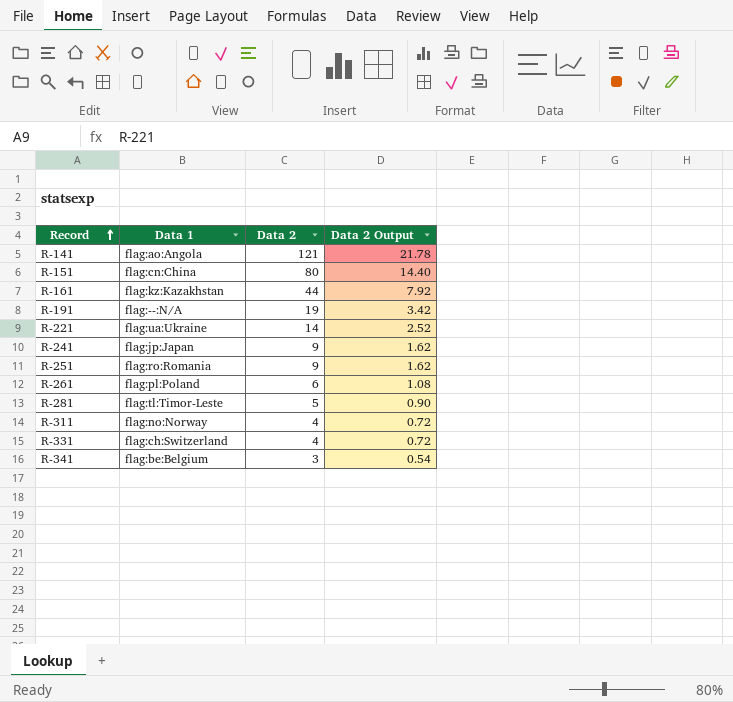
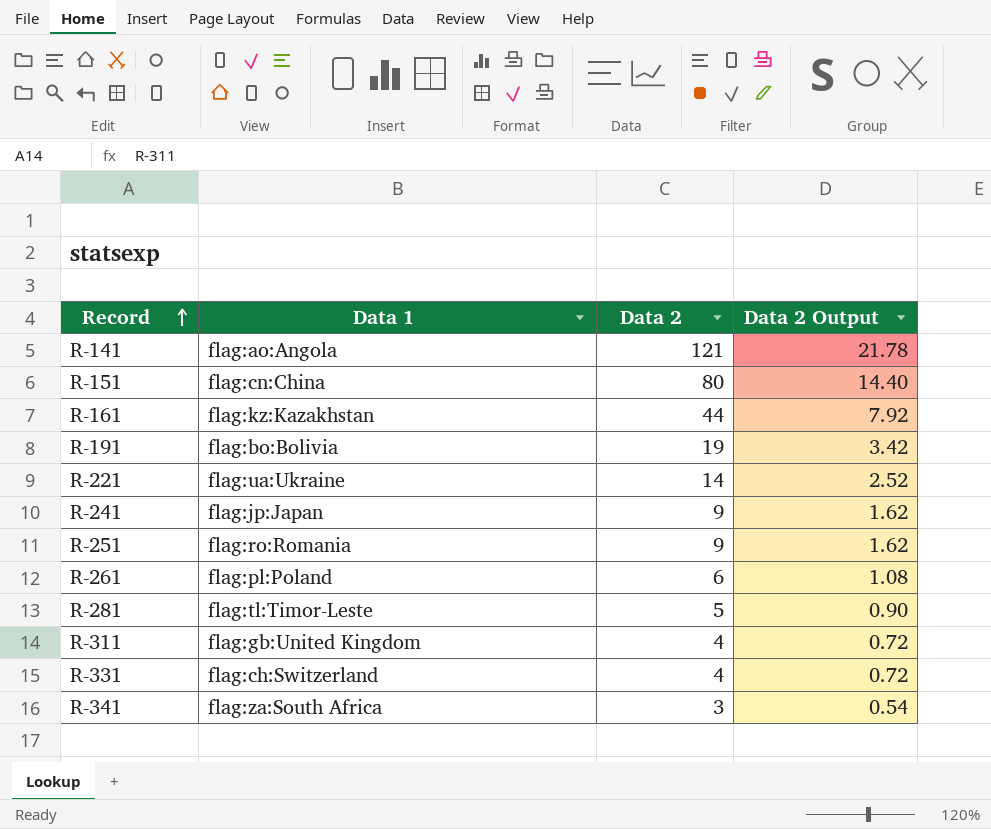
R-191 | Data 1: flag:--:N/A -> flag:bo:Bolivia
R-311 | Data 1: flag:no:Norway -> flag:gb:United Kingdom
R-341 | Data 1: flag:be:Belgium -> flag:za:South Africa

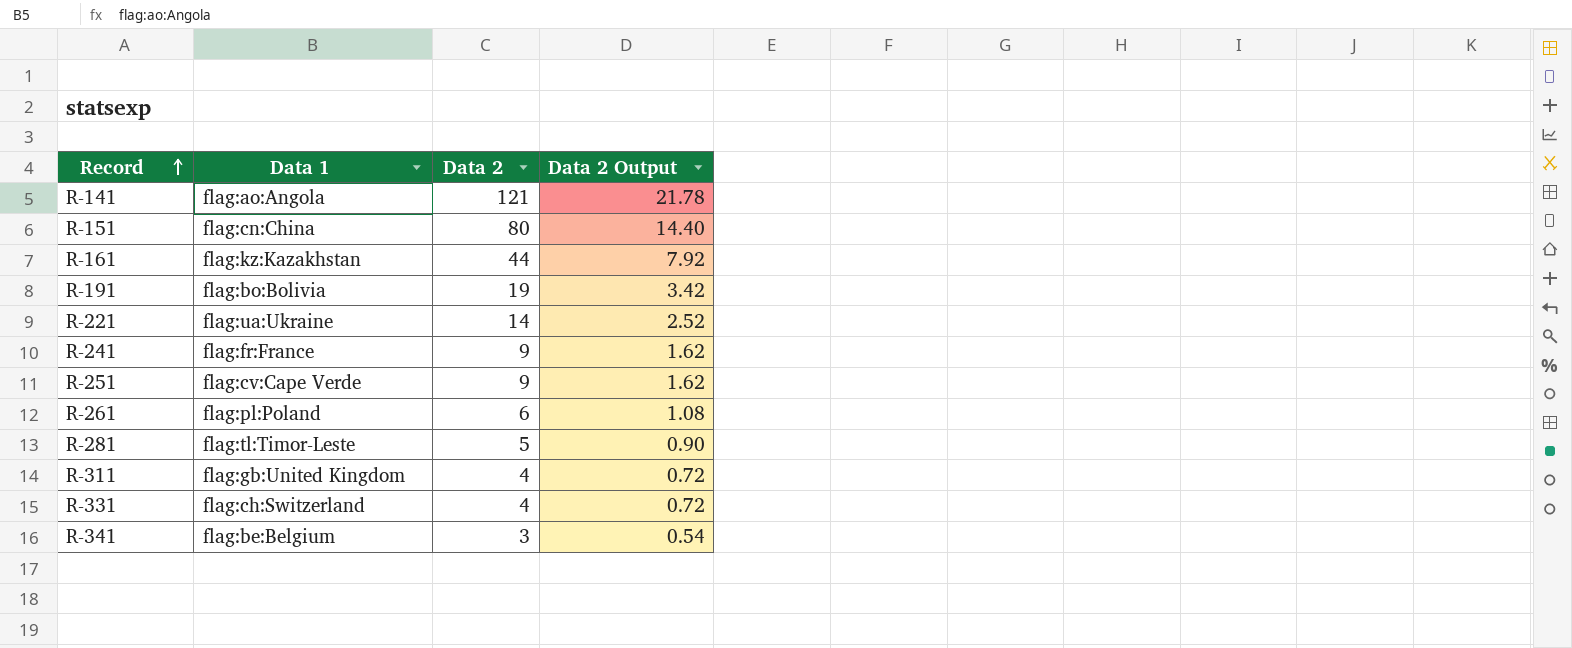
R-241 | Data 1: flag:jp:Japan -> flag:fr:France
R-251 | Data 1: flag:ro:Romania -> flag:cv:Cape Verde
R-341 | Data 1: flag:za:South Africa -> flag:be:Belgium

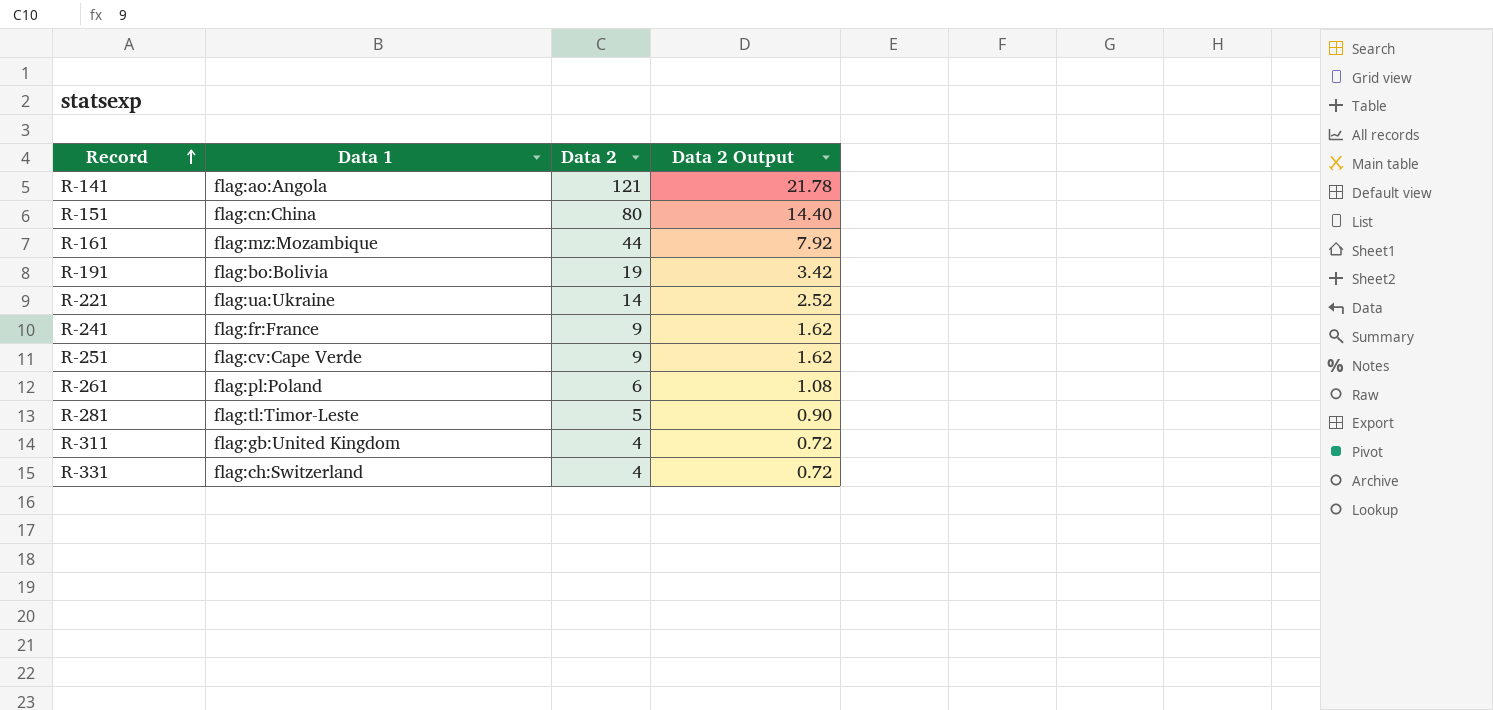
row R-341: flag:be:Belgium | 3 | 0.54 -> none
R-161 | Data 1: flag:kz:Kazakhstan -> flag:mz:Mozambique

